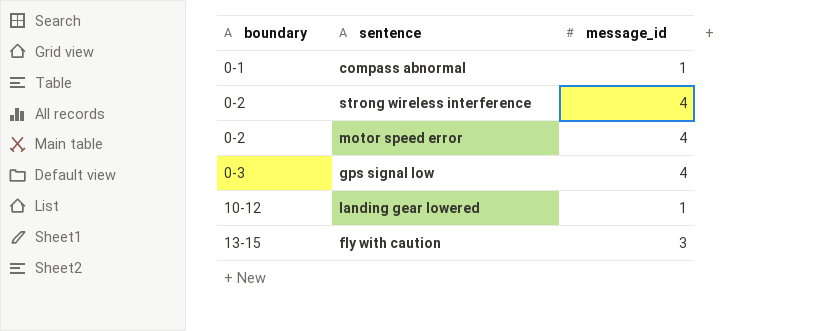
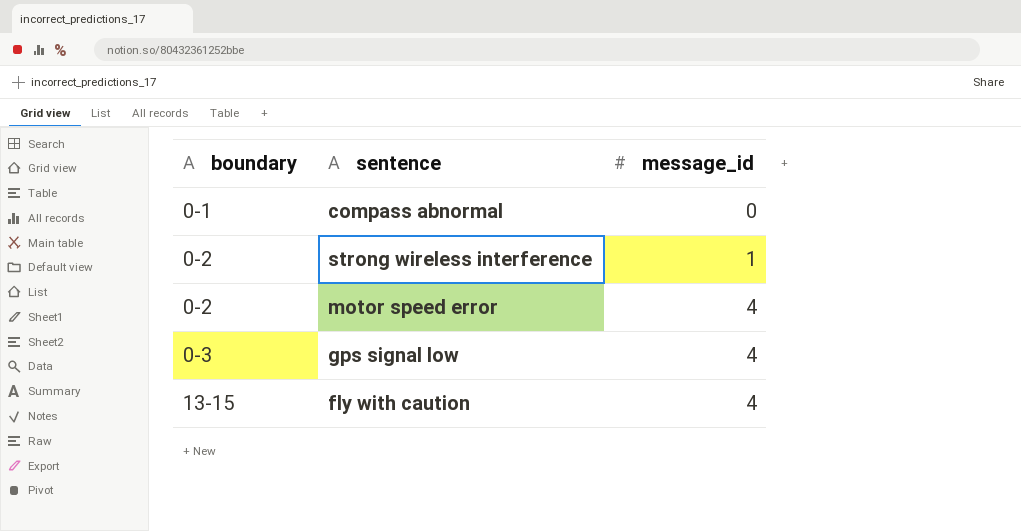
row landing gear lowered: 10-12 | 1 -> none
compass abnormal | message_id: 1 -> 0
strong wireless interference | message_id: 4 -> 1
fly with caution | message_id: 3 -> 4

